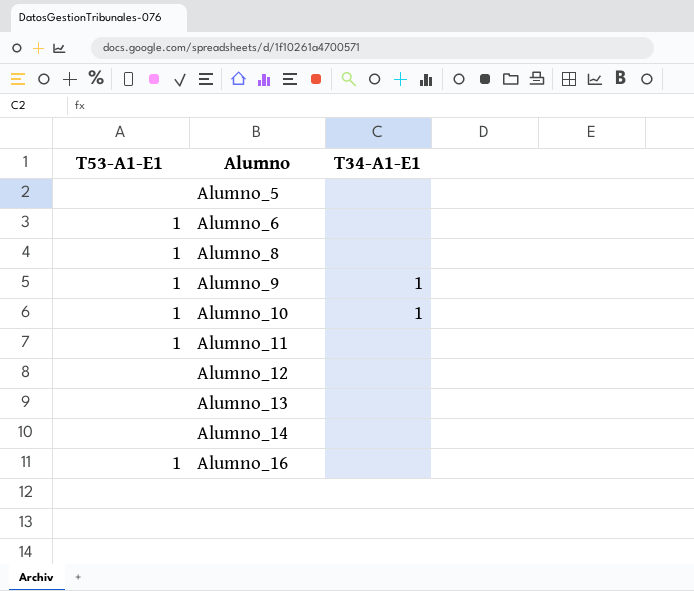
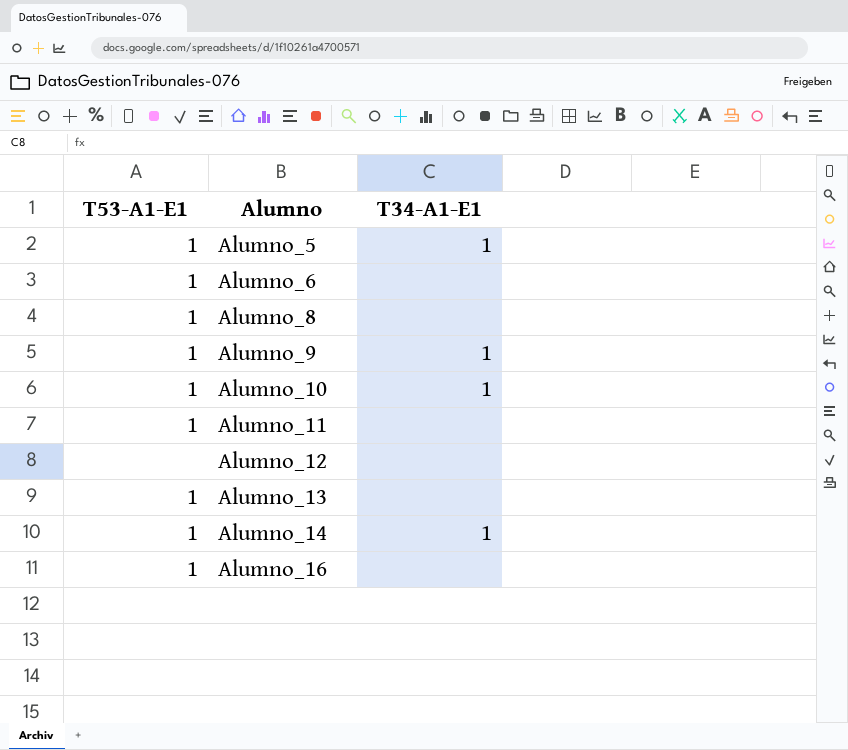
Alumno_5 | T53-A1-E1: none -> 1
Alumno_5 | T34-A1-E1: none -> 1
Alumno_13 | T53-A1-E1: none -> 1
Alumno_14 | T53-A1-E1: none -> 1
Alumno_14 | T34-A1-E1: none -> 1

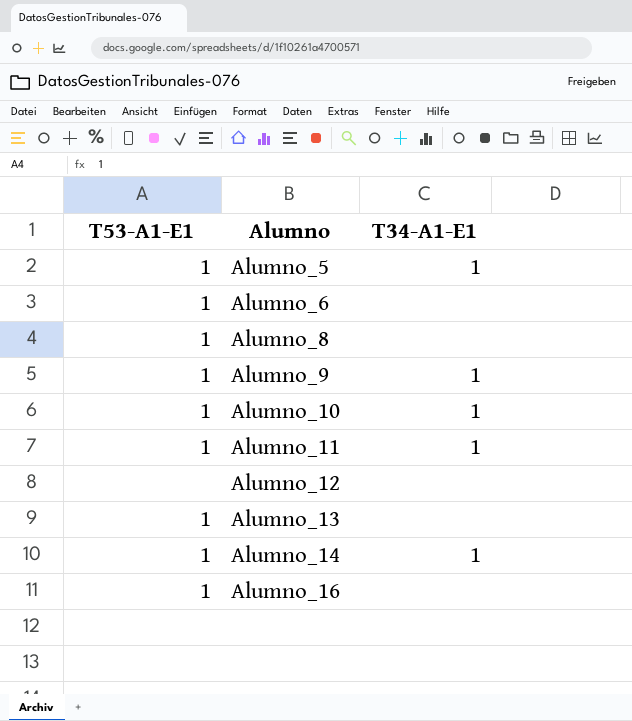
Alumno_11 | T34-A1-E1: none -> 1

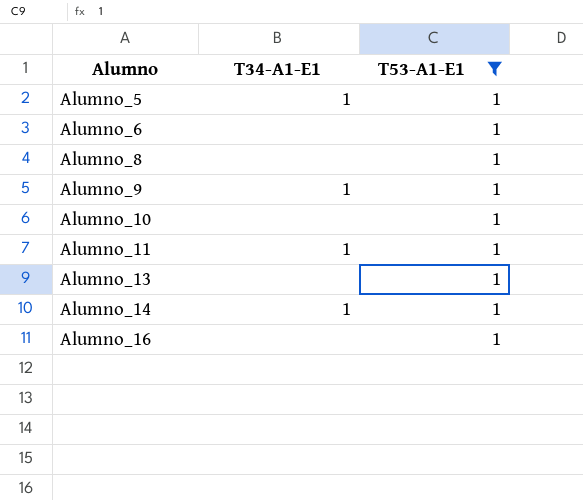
filter: none -> T53-A1-E1 = 1
column T53-A1-E1 | position: 1 -> 3
Alumno_10 | T34-A1-E1: 1 -> none

